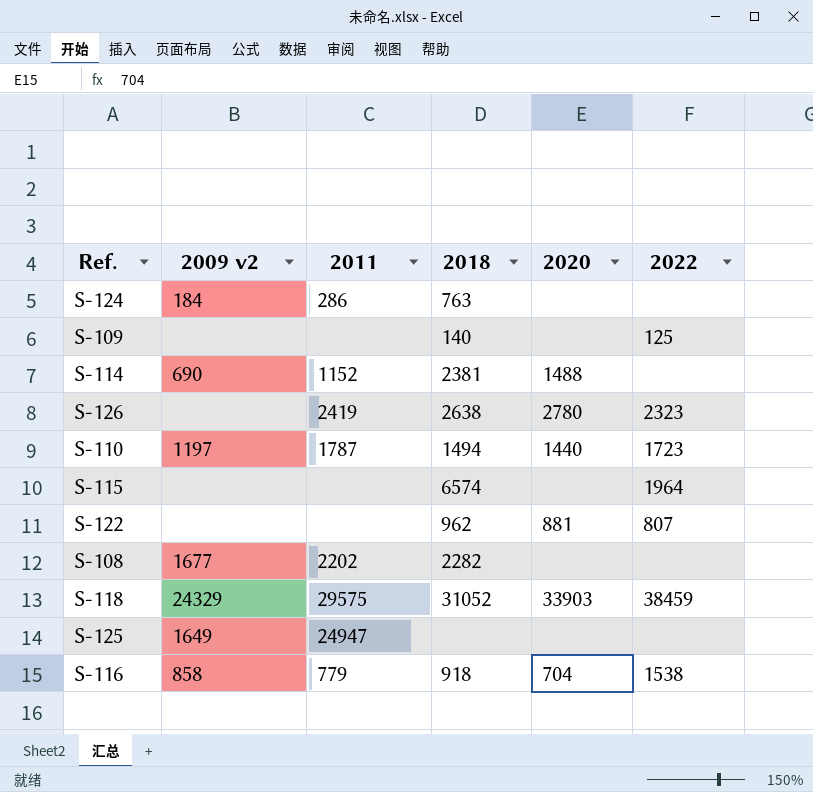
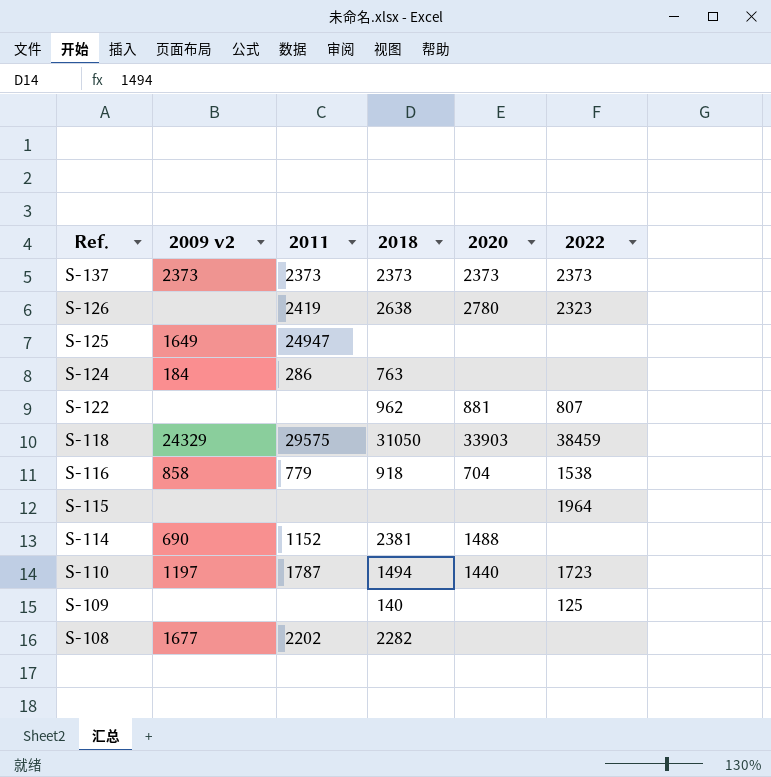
row order: none -> Ref. descending
row S-137: none -> 2373 | 2373 | 2373 | 2373 | 2373
S-118 | 2018: 31052 -> 31050
S-115 | 2018: 6574 -> none

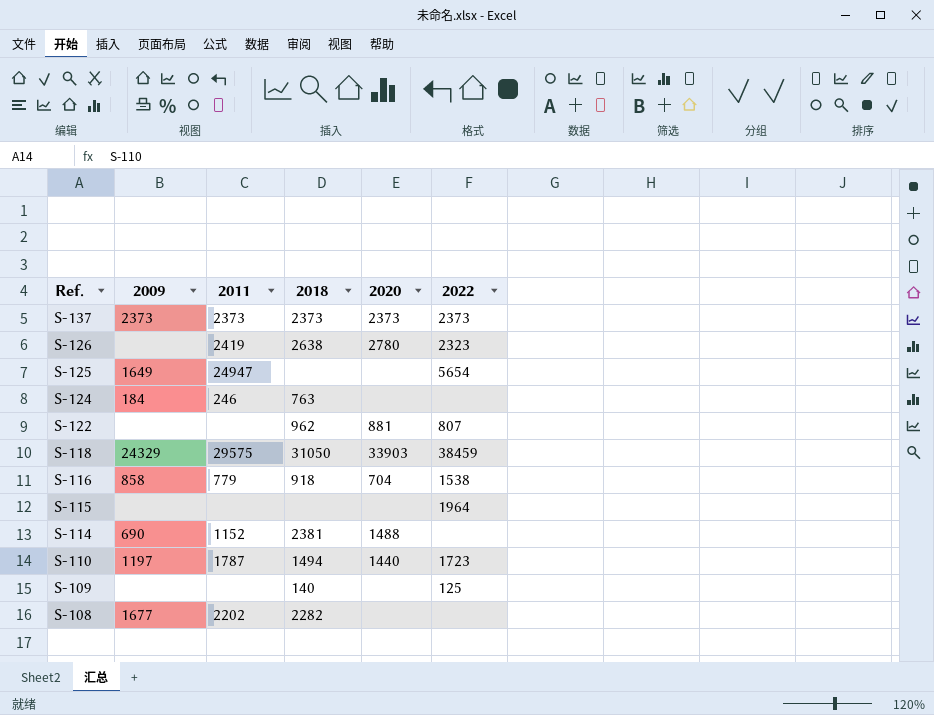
column name: 2009 v2 -> 2009
S-125 | 2022: none -> 5654
S-124 | 2011: 286 -> 246

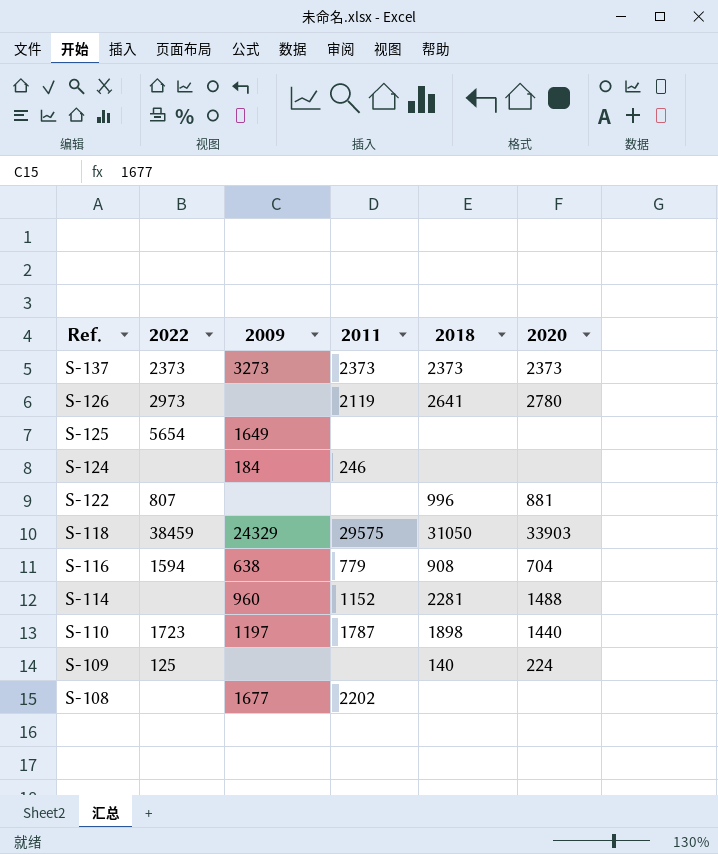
column 2022 | position: 6 -> 2
row S-115: none | none | none | none | 1964 -> none
S-137 | 2009: 2373 -> 3273
S-126 | 2022: 2323 -> 2973
S-126 | 2011: 2419 -> 2119
S-126 | 2018: 2638 -> 2641
S-125 | 2011: 24947 -> none
S-124 | 2018: 763 -> none
S-122 | 2018: 962 -> 996
S-116 | 2022: 1538 -> 1594
S-116 | 2009: 858 -> 638
S-116 | 2018: 918 -> 908
S-114 | 2009: 690 -> 960
S-114 | 2018: 2381 -> 2281
S-110 | 2018: 1494 -> 1898
S-109 | 2020: none -> 224
S-108 | 2018: 2282 -> none

